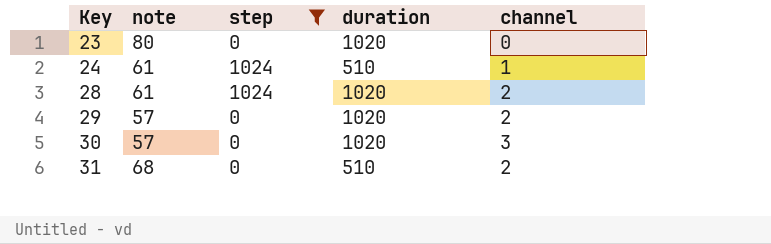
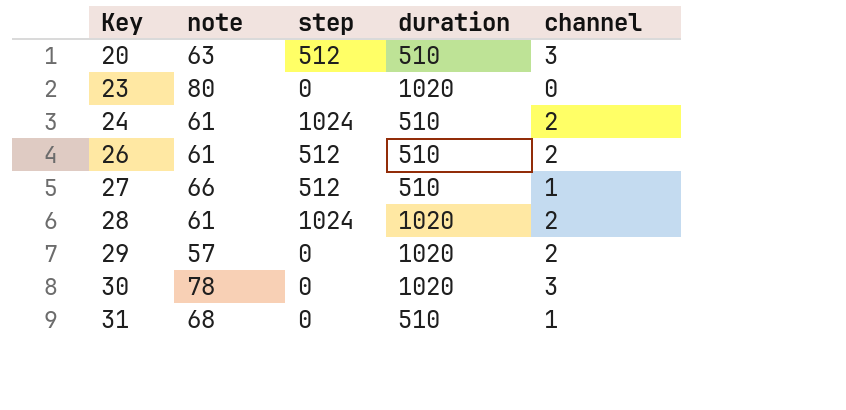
filter: step != 512 -> none
24 | channel: 1 -> 2
30 | note: 57 -> 78
31 | channel: 2 -> 1

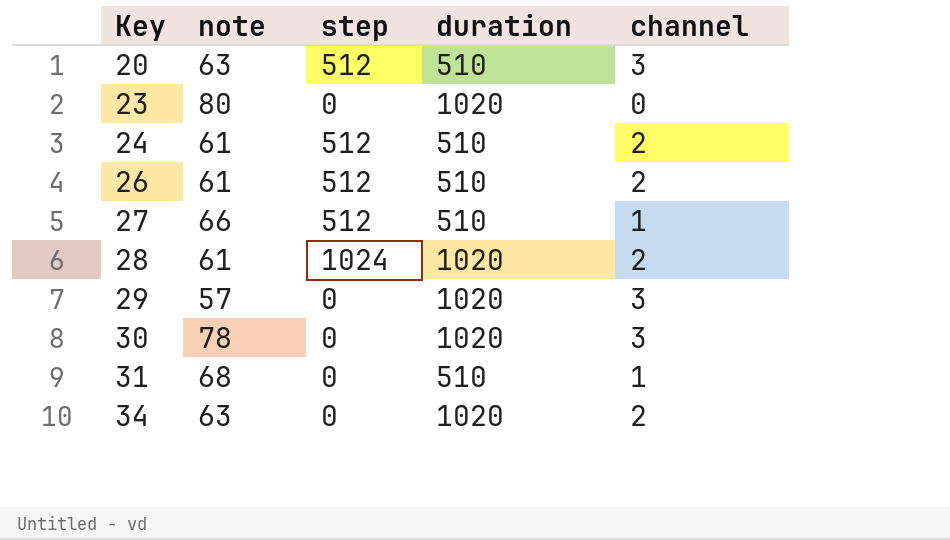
24 | step: 1024 -> 512
29 | channel: 2 -> 3
row 34: none -> 63 | 0 | 1020 | 2

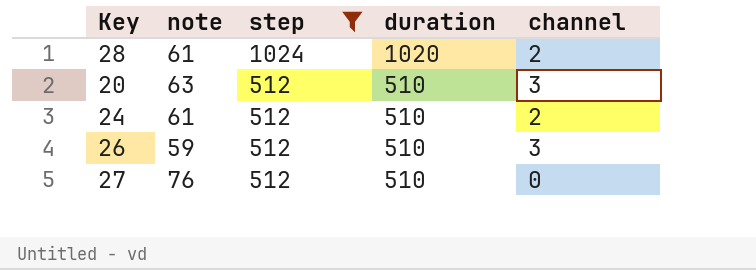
filter: none -> step != 0
row order: Key ascending -> step descending
26 | note: 61 -> 59
26 | channel: 2 -> 3
27 | note: 66 -> 76
27 | channel: 1 -> 0

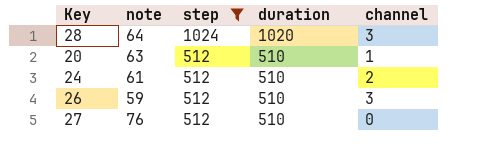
28 | note: 61 -> 64
28 | channel: 2 -> 3
20 | channel: 3 -> 1

